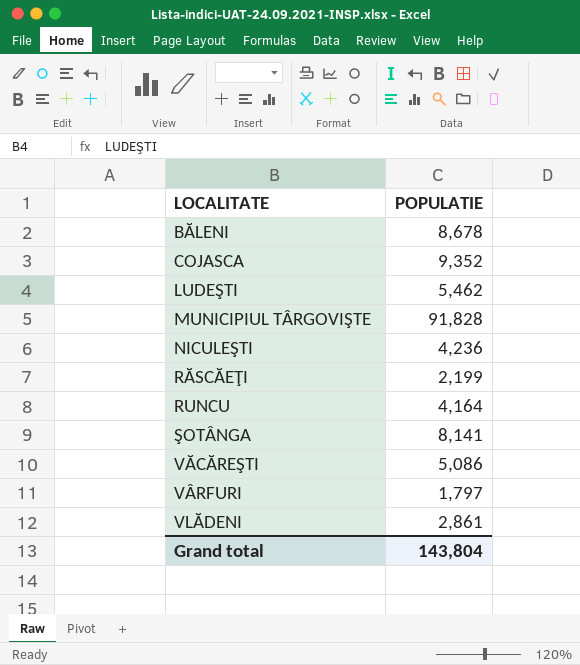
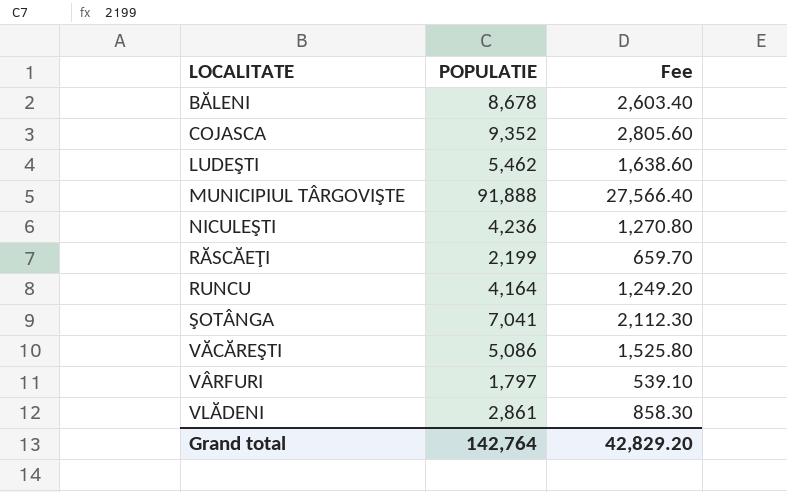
column Fee | formula: none -> [POPULATIE] * 0.3
MUNICIPIUL TÂRGOVIŞTE | POPULATIE: 91,828 -> 91,888
ŞOTÂNGA | POPULATIE: 8,141 -> 7,041
Grand total | POPULATIE: 143,804 -> 142,764

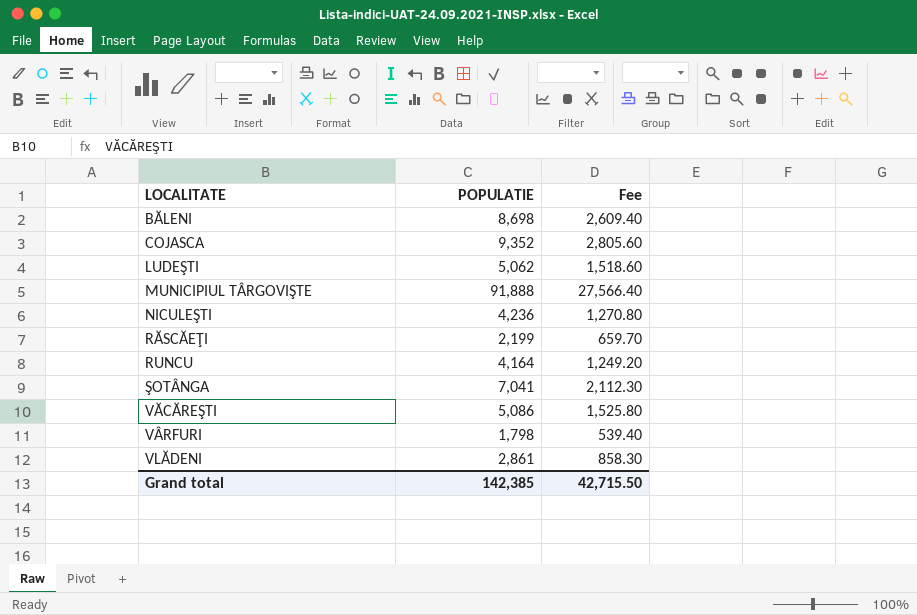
BĂLENI | POPULATIE: 8,678 -> 8,698
BĂLENI | Fee: 2,603.40 -> 2,609.40
LUDEŞTI | POPULATIE: 5,462 -> 5,062
LUDEŞTI | Fee: 1,638.60 -> 1,518.60
VÂRFURI | POPULATIE: 1,797 -> 1,798
VÂRFURI | Fee: 539.10 -> 539.40
Grand total | POPULATIE: 142,764 -> 142,385
Grand total | Fee: 42,829.20 -> 42,715.50

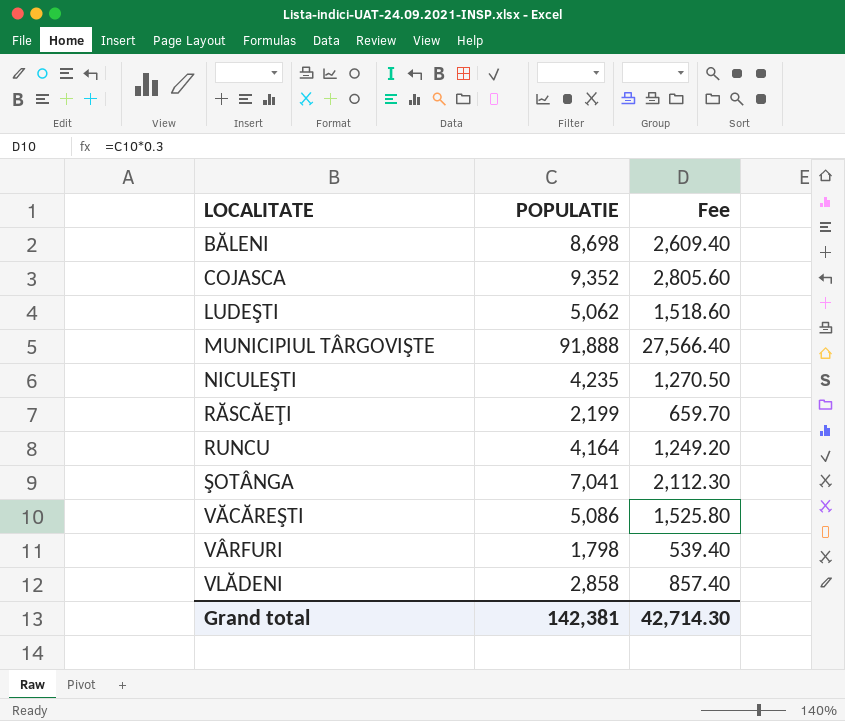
NICULEŞTI | POPULATIE: 4,236 -> 4,235
NICULEŞTI | Fee: 1,270.80 -> 1,270.50
VLĂDENI | POPULATIE: 2,861 -> 2,858
VLĂDENI | Fee: 858.30 -> 857.40
Grand total | POPULATIE: 142,385 -> 142,381
Grand total | Fee: 42,715.50 -> 42,714.30

